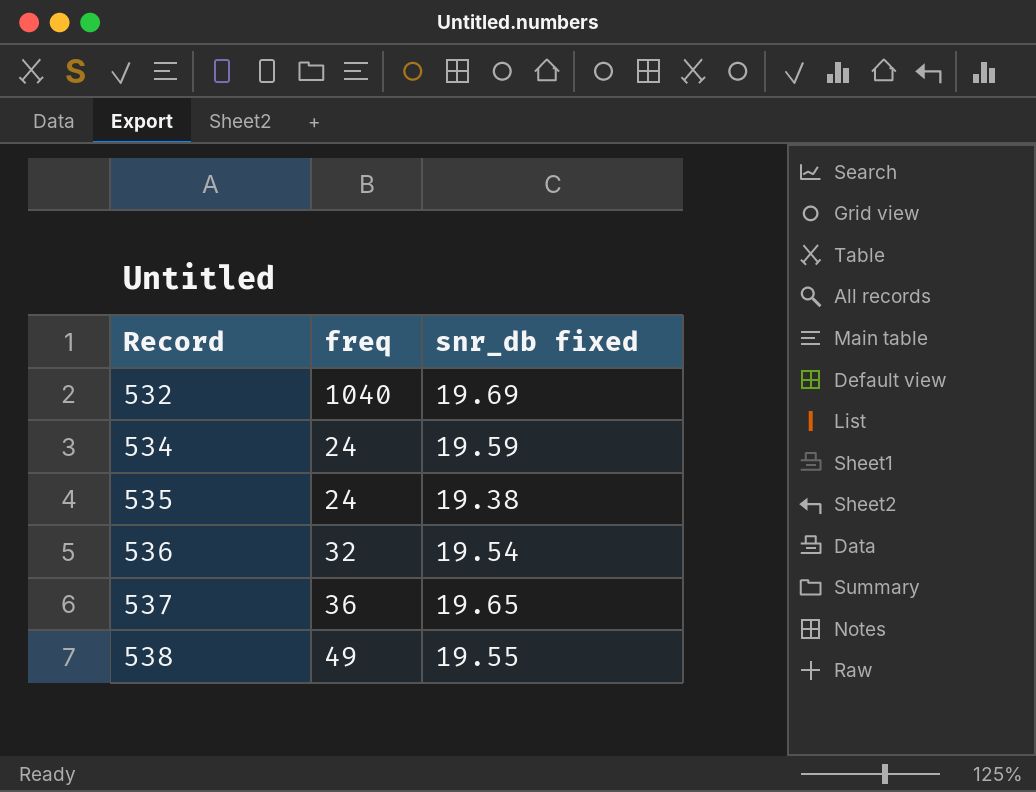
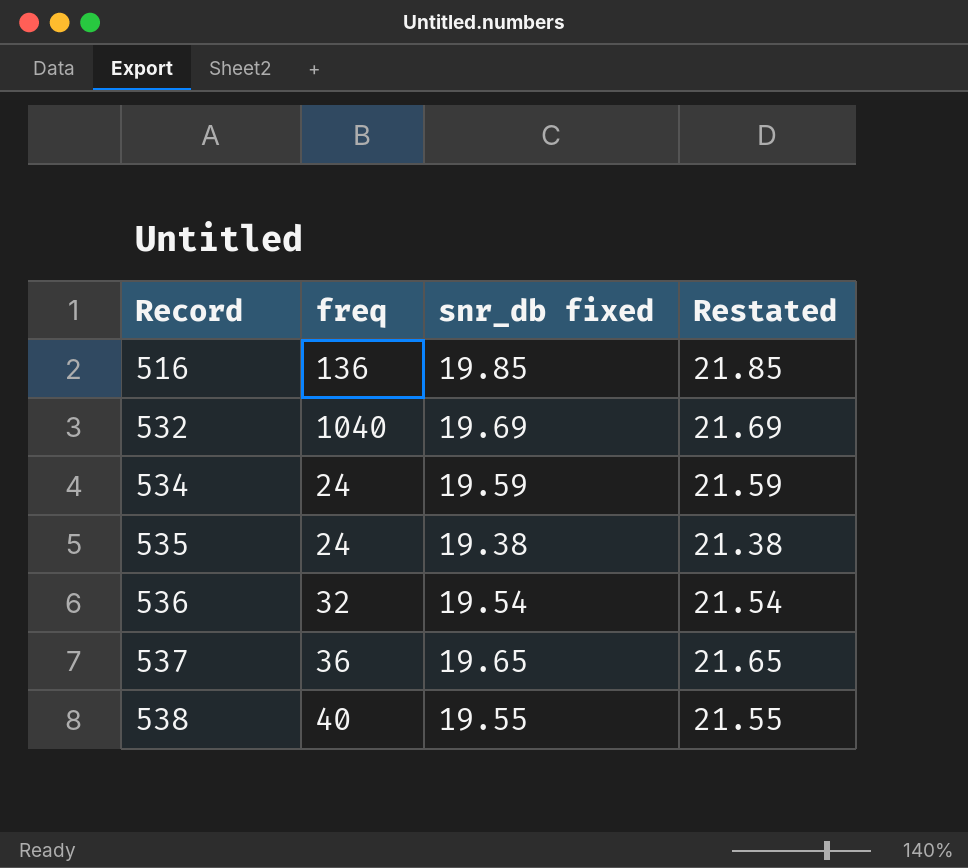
column Restated | formula: none -> [snr_db fixed] + 2
row 516: none -> 136 | 19.85 | 21.85
538 | freq: 49 -> 40

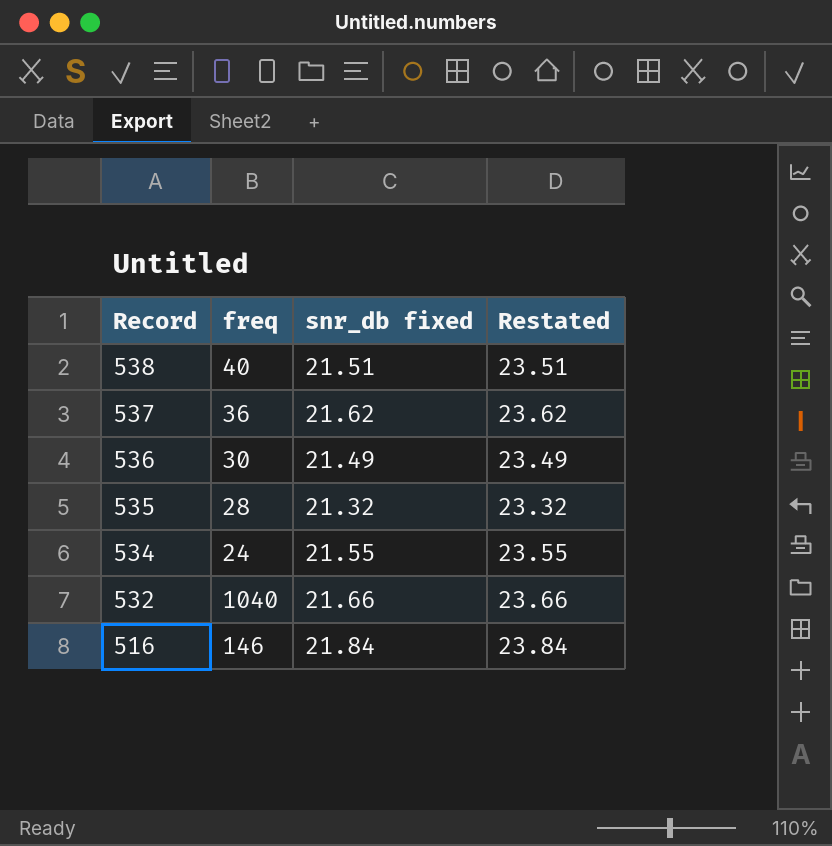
row order: Record ascending -> Record descending
538 | snr_db fixed: 19.55 -> 21.51
538 | Restated: 21.55 -> 23.51
537 | snr_db fixed: 19.65 -> 21.62
537 | Restated: 21.65 -> 23.62
536 | freq: 32 -> 30
536 | snr_db fixed: 19.54 -> 21.49
536 | Restated: 21.54 -> 23.49
535 | freq: 24 -> 28
535 | snr_db fixed: 19.38 -> 21.32
535 | Restated: 21.38 -> 23.32
534 | snr_db fixed: 19.59 -> 21.55
534 | Restated: 21.59 -> 23.55
532 | snr_db fixed: 19.69 -> 21.66
532 | Restated: 21.69 -> 23.66
516 | freq: 136 -> 146
516 | snr_db fixed: 19.85 -> 21.84
516 | Restated: 21.85 -> 23.84

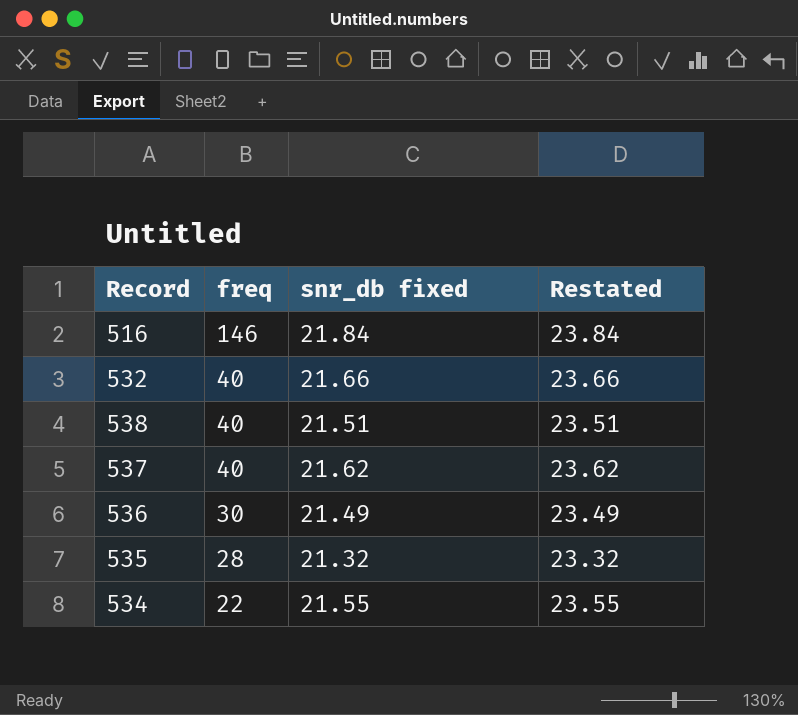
row order: Record descending -> freq descending
532 | freq: 1040 -> 40
537 | freq: 36 -> 40
534 | freq: 24 -> 22

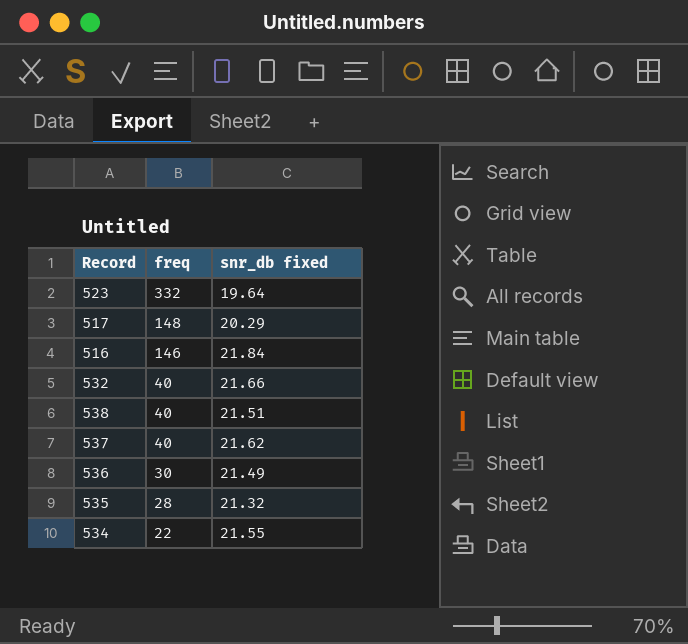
column Restated | formula: [snr_db fixed] + 2 -> none
row 523: none -> 332 | 19.64
row 517: none -> 148 | 20.29

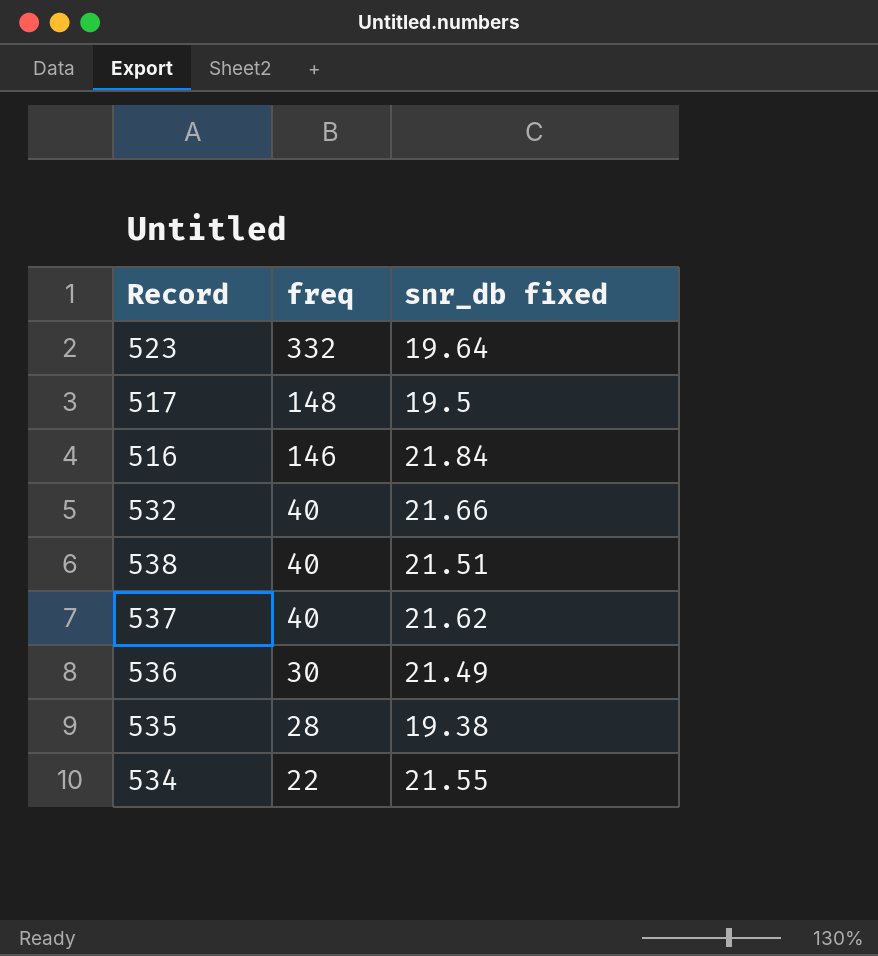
517 | snr_db fixed: 20.29 -> 19.5
535 | snr_db fixed: 21.32 -> 19.38

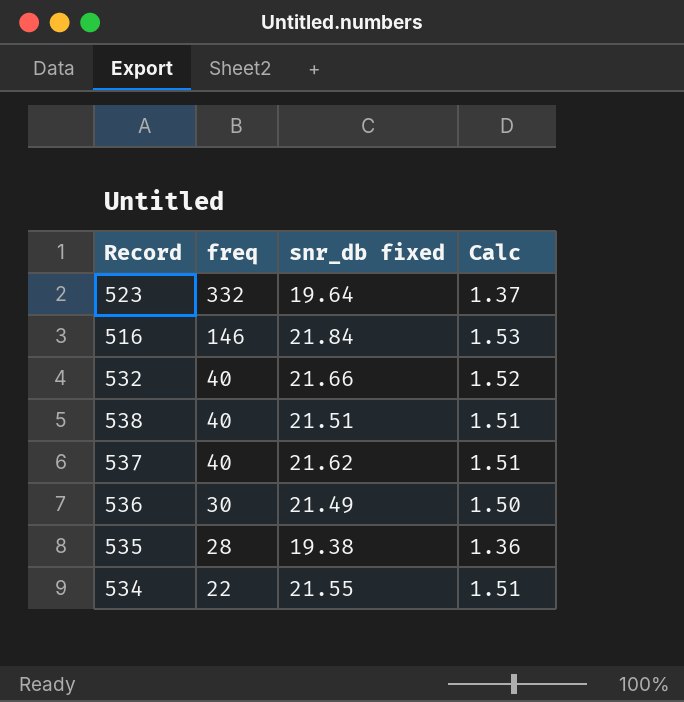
column Calc | formula: none -> [snr_db fixed] * 0.07
row 517: 148 | 19.5 -> none

